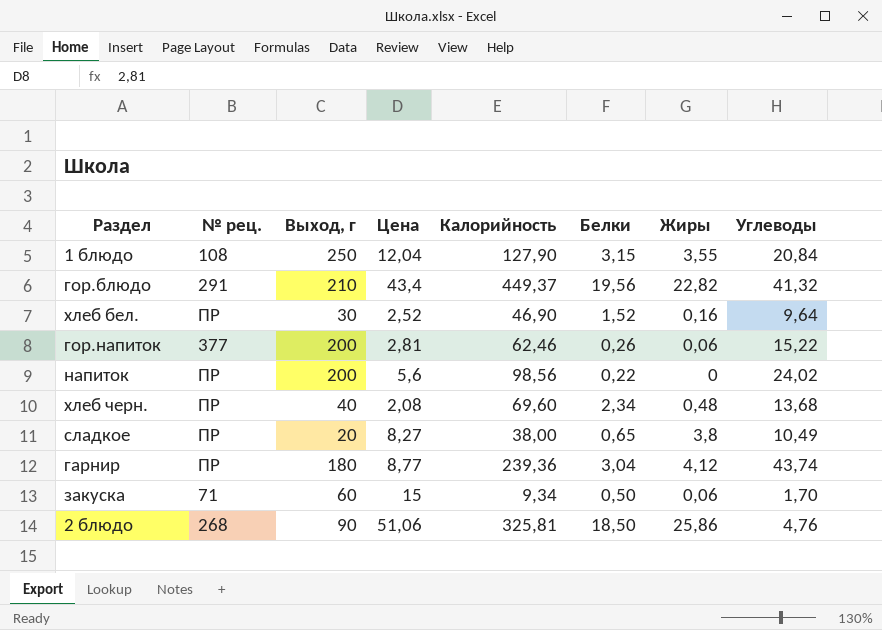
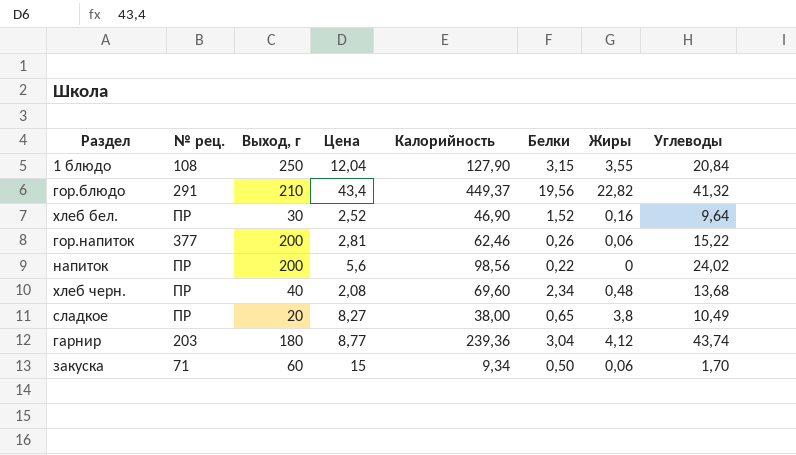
row 2 блюдо: 268 | 90 | 51,06 | 325,81 | 18,50 | 25,86 | 4,76 -> none
гарнир | № рец.: ПР -> 203

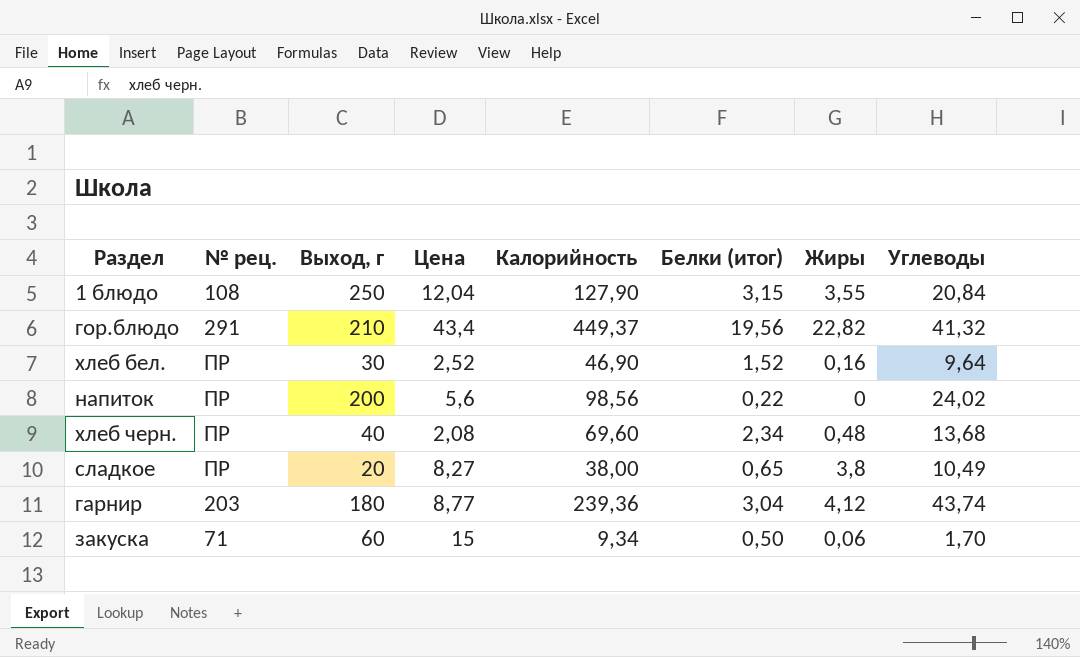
column name: Белки -> Белки (итог)
row гор.напиток: 377 | 200 | 2,81 | 62,46 | 0,26 | 0,06 | 15,22 -> none

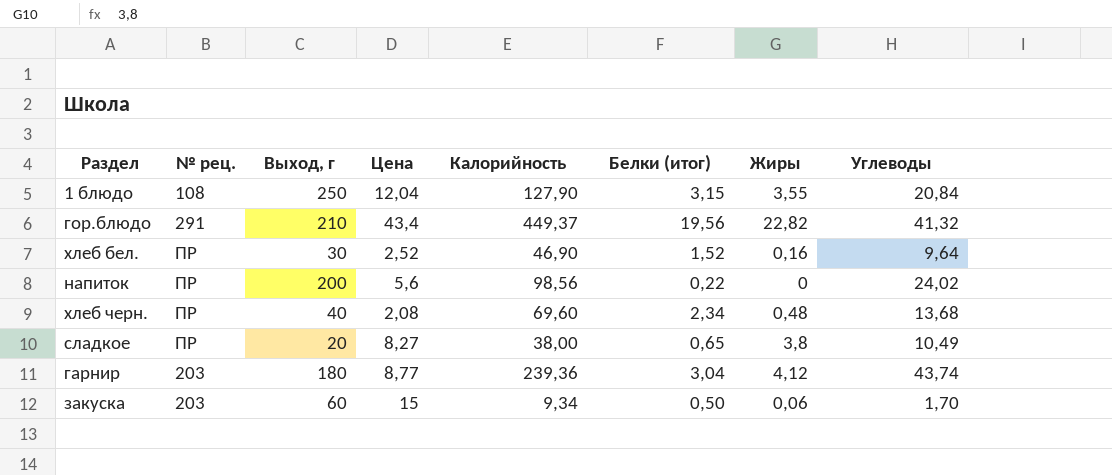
закуска | № рец.: 71 -> 203

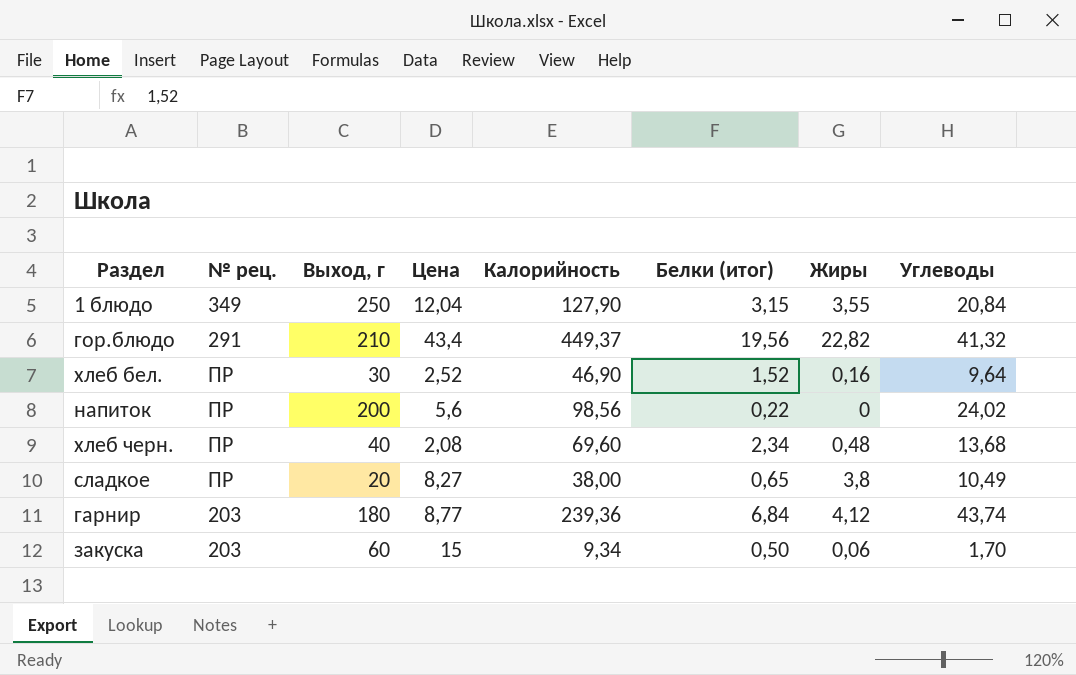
1 блюдо | № рец.: 108 -> 349
гарнир | Белки (итог): 3,04 -> 6,84

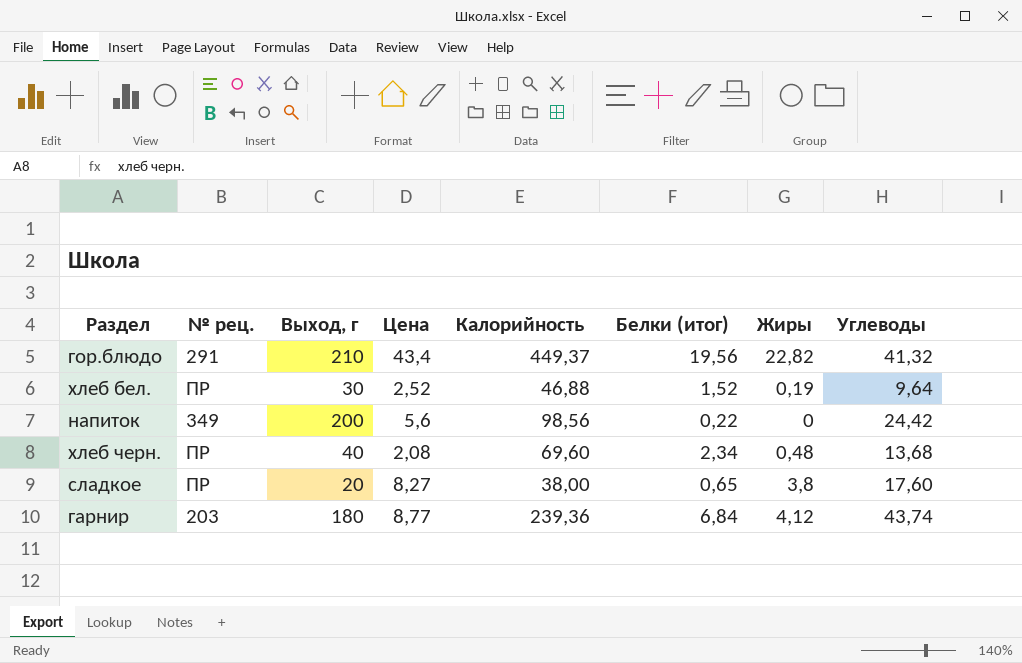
row 1 блюдо: 349 | 250 | 12,04 | 127,90 | 3,15 | 3,55 | 20,84 -> none
row закуска: 203 | 60 | 15 | 9,34 | 0,50 | 0,06 | 1,70 -> none
хлеб бел. | Калорийность: 46,90 -> 46,88
хлеб бел. | Жиры: 0,16 -> 0,19
напиток | № рец.: ПР -> 349
напиток | Углеводы: 24,02 -> 24,42
сладкое | Углеводы: 10,49 -> 17,60

